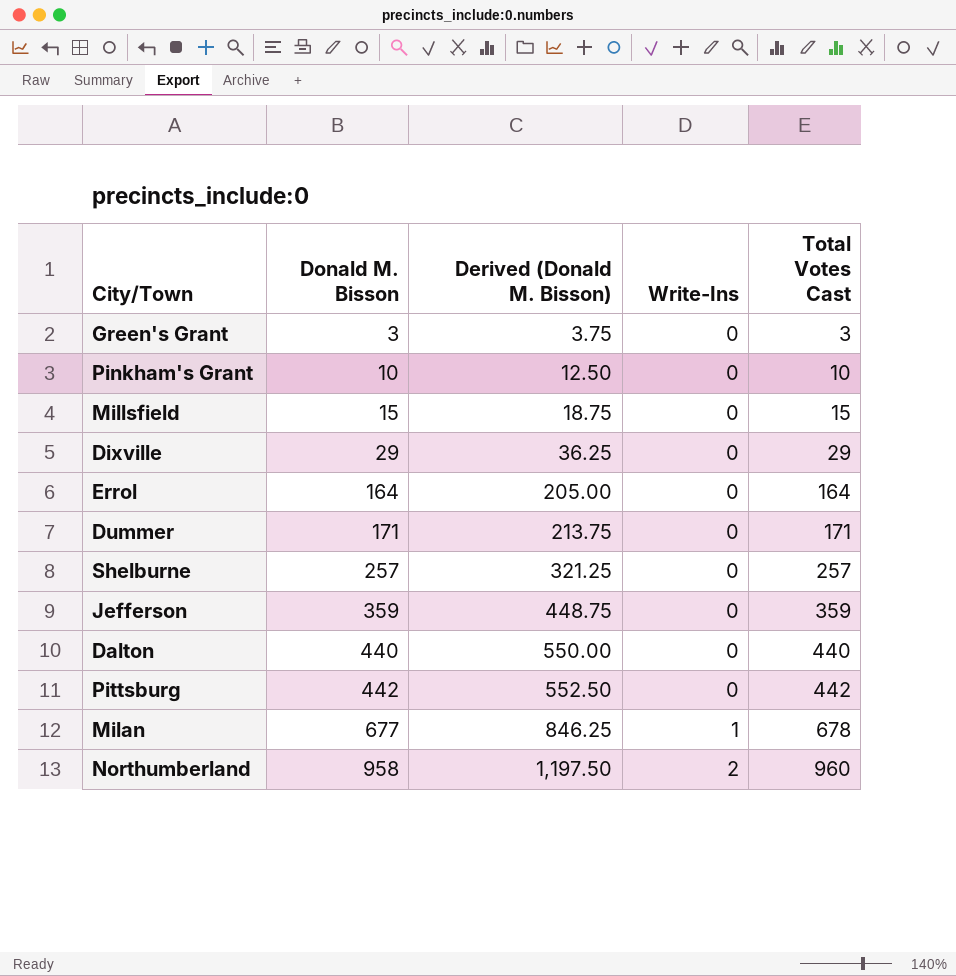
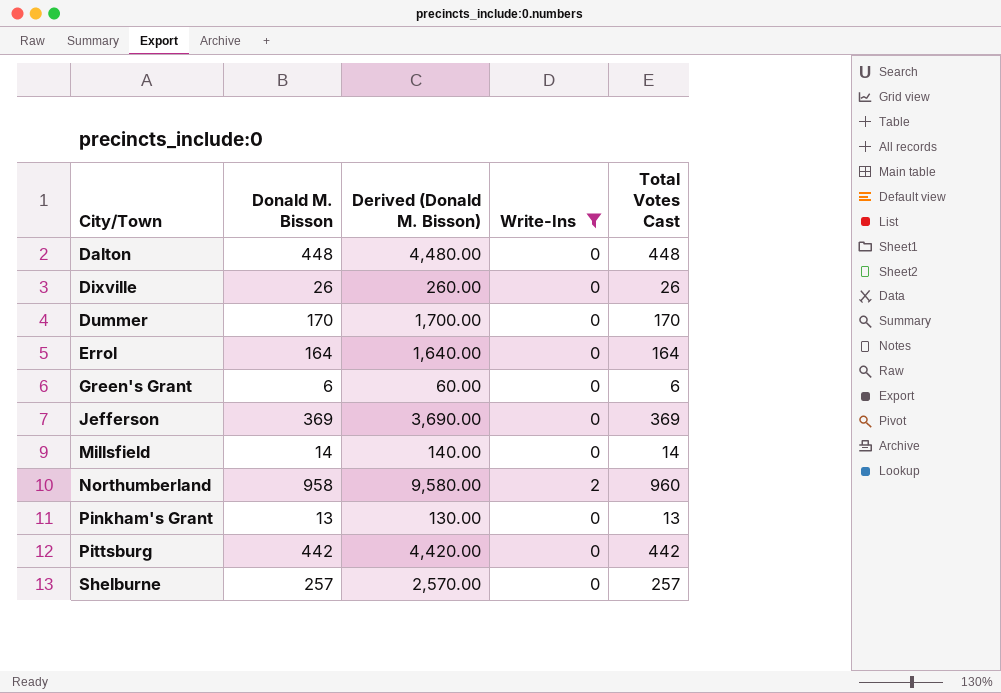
filter: none -> Write-Ins != 1
row order: Donald M. Bisson ascending -> City/Town ascending
column Derived (Donald M. Bisson) | formula: [Donald M. Bisson] * 1.25 -> [Donald M. Bisson] * 10
Dalton | Donald M. Bisson: 440 -> 448
Dalton | Total Votes Cast: 440 -> 448
Dixville | Donald M. Bisson: 29 -> 26
Dixville | Total Votes Cast: 29 -> 26
Dummer | Donald M. Bisson: 171 -> 170
Dummer | Total Votes Cast: 171 -> 170
Green's Grant | Donald M. Bisson: 3 -> 6
Green's Grant | Total Votes Cast: 3 -> 6
Jefferson | Donald M. Bisson: 359 -> 369
Jefferson | Total Votes Cast: 359 -> 369
Millsfield | Donald M. Bisson: 15 -> 14
Millsfield | Total Votes Cast: 15 -> 14
Pinkham's Grant | Donald M. Bisson: 10 -> 13
Pinkham's Grant | Total Votes Cast: 10 -> 13

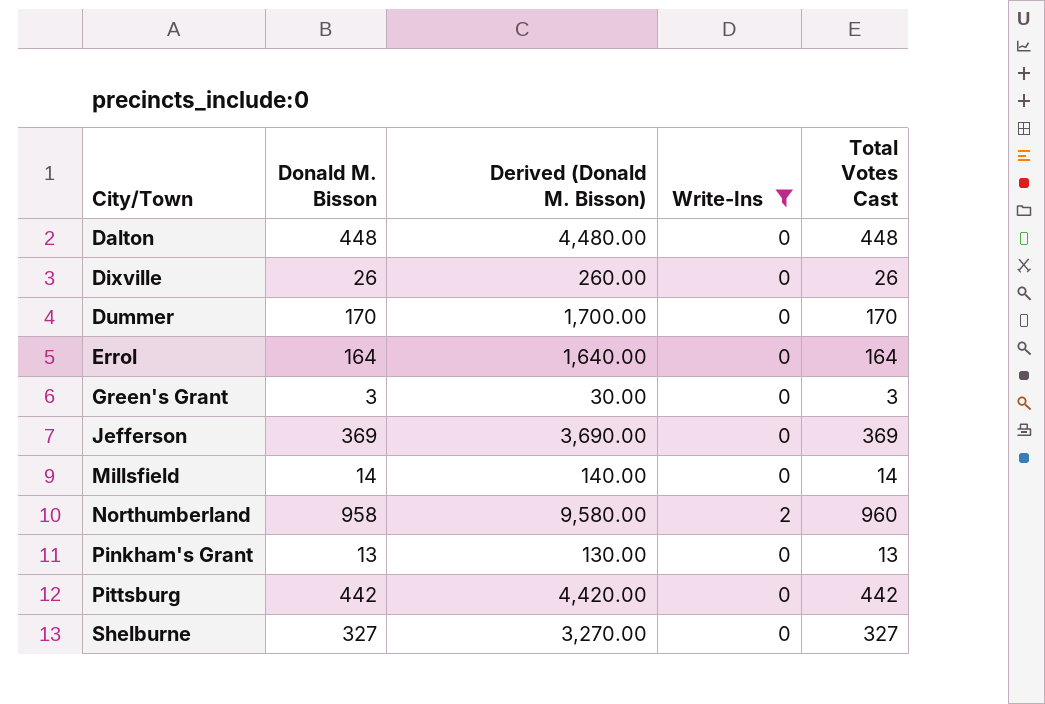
Green's Grant | Donald M. Bisson: 6 -> 3
Green's Grant | Derived (Donald M. Bisson): 60.00 -> 30.00
Green's Grant | Total Votes Cast: 6 -> 3
Shelburne | Donald M. Bisson: 257 -> 327
Shelburne | Derived (Donald M. Bisson): 2,570.00 -> 3,270.00
Shelburne | Total Votes Cast: 257 -> 327

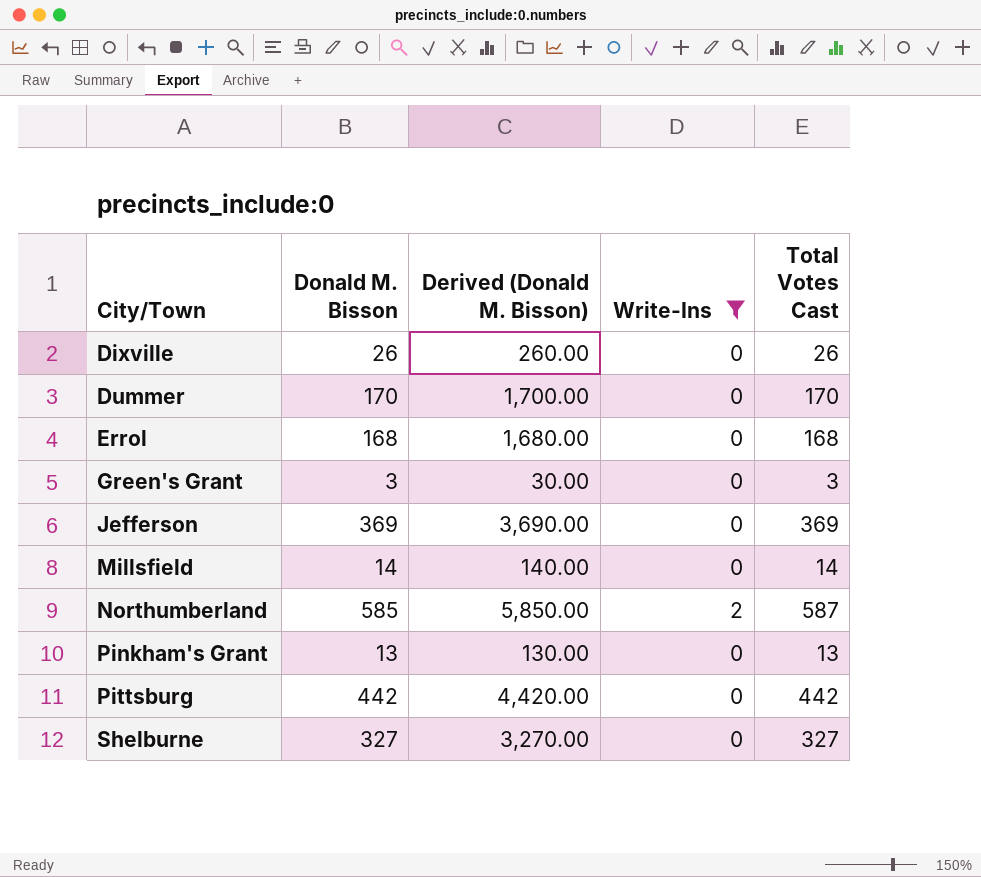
row Dalton: 448 | 4,480.00 | 0 | 448 -> none
Errol | Donald M. Bisson: 164 -> 168
Errol | Derived (Donald M. Bisson): 1,640.00 -> 1,680.00
Errol | Total Votes Cast: 164 -> 168
Northumberland | Donald M. Bisson: 958 -> 585
Northumberland | Derived (Donald M. Bisson): 9,580.00 -> 5,850.00
Northumberland | Total Votes Cast: 960 -> 587

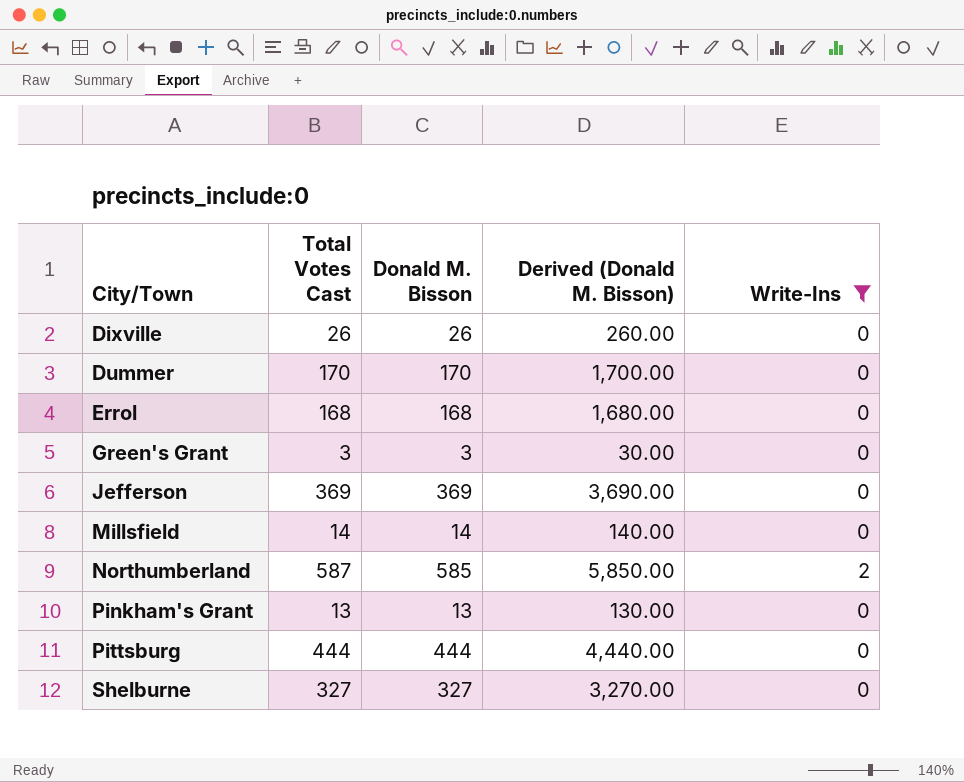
column Total Votes Cast | position: 5 -> 2
Pittsburg | Total Votes Cast: 442 -> 444
Pittsburg | Donald M. Bisson: 442 -> 444
Pittsburg | Derived (Donald M. Bisson): 4,420.00 -> 4,440.00

